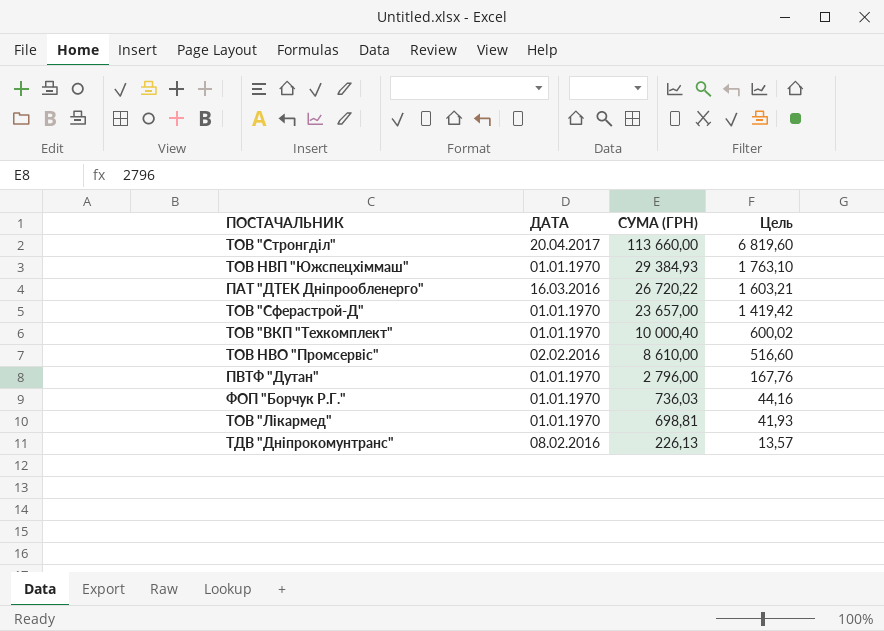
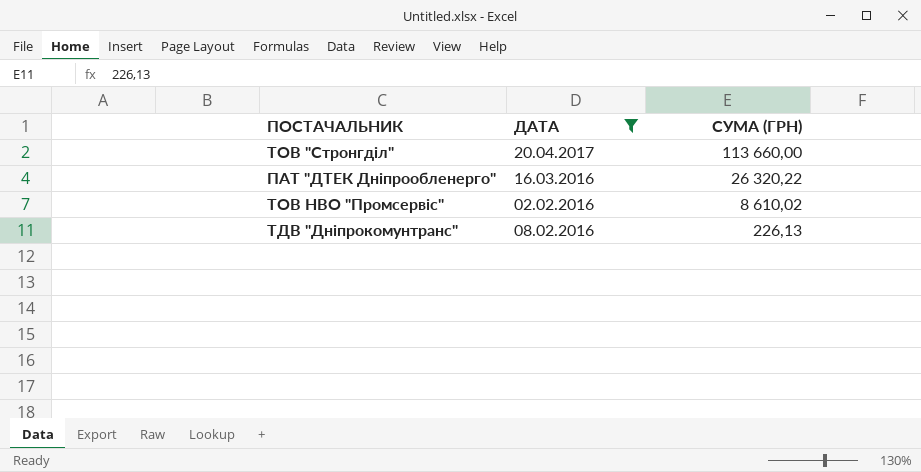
filter: none -> ДАТА != 01.01.1970
column Цель | formula: [СУМА (ГРН)] * 0,06 -> none
ПАТ "ДТЕК Дніпрообленерго" | СУМА (ГРН): 26 720,22 -> 26 320,22
ТОВ НВО "Промсервіс" | СУМА (ГРН): 8 610,00 -> 8 610,02

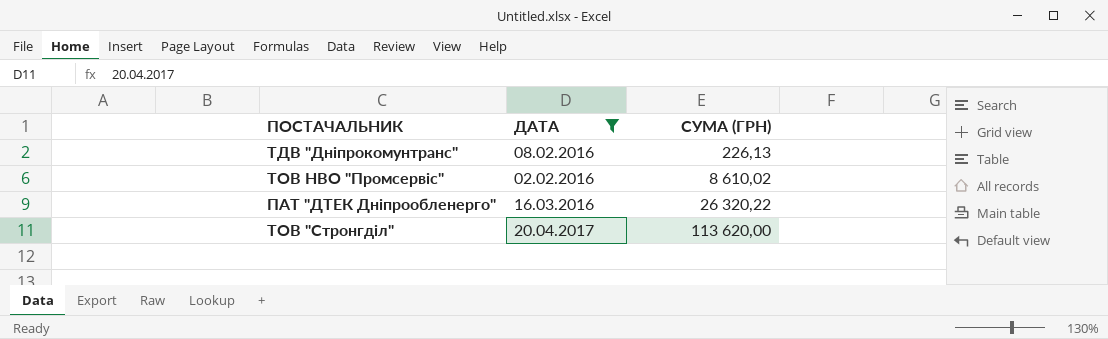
row order: СУМА (ГРН) descending -> СУМА (ГРН) ascending
ТОВ "Стронгділ" | СУМА (ГРН): 113 660,00 -> 113 620,00

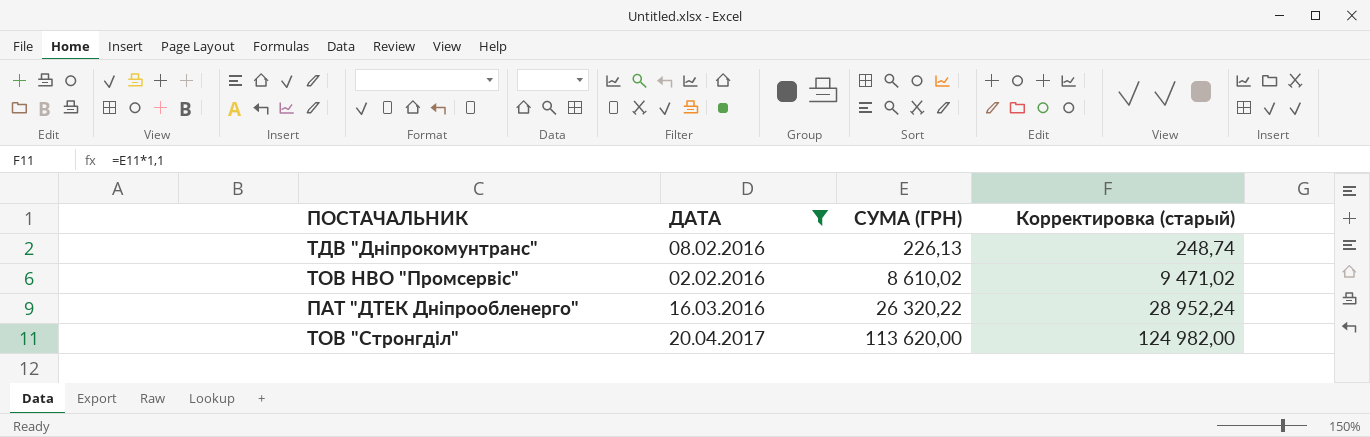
column Корректировка (старый) | formula: none -> [СУМА (ГРН)] * 1,1

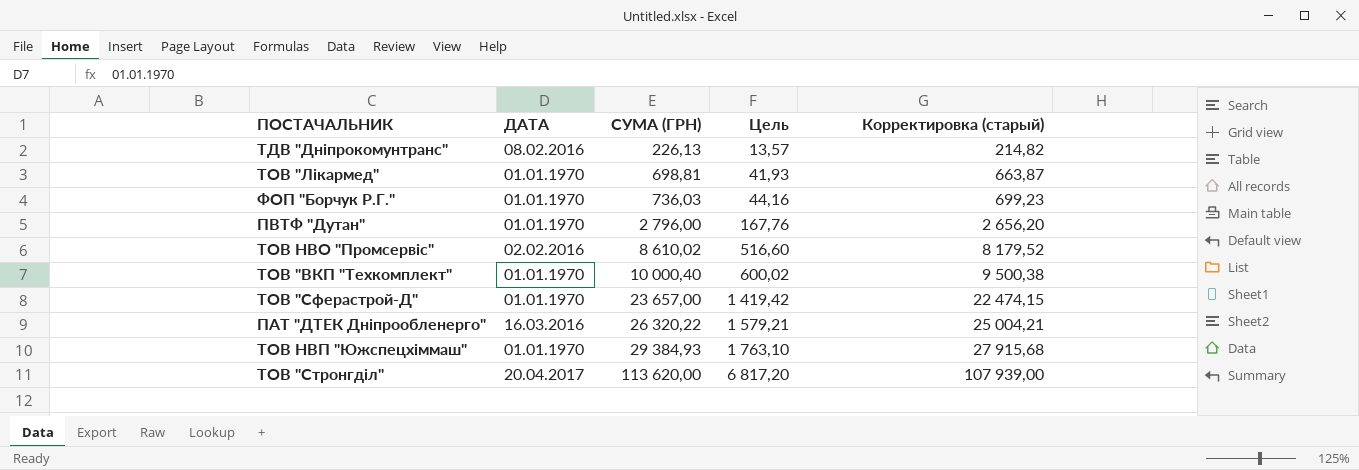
filter: ДАТА != 01.01.1970 -> none
column Цель | formula: none -> [СУМА (ГРН)] * 0,06
column Корректировка (старый) | formula: [СУМА (ГРН)] * 1,1 -> [СУМА (ГРН)] * 0,95

